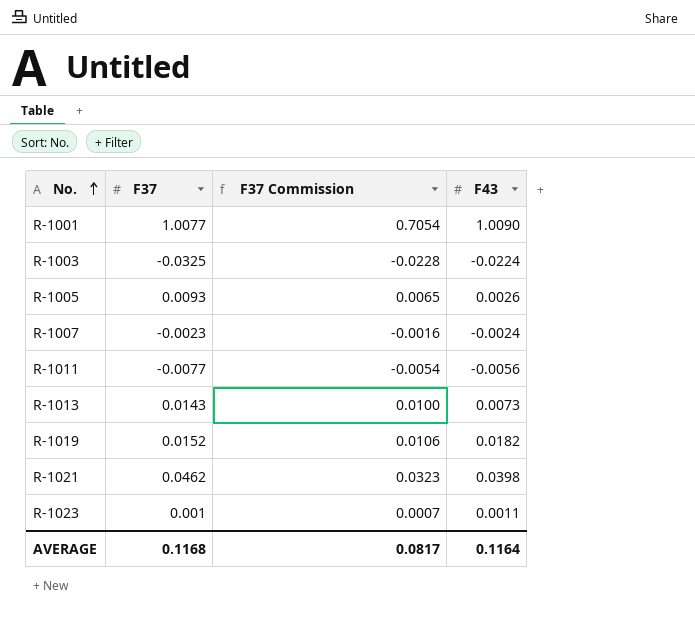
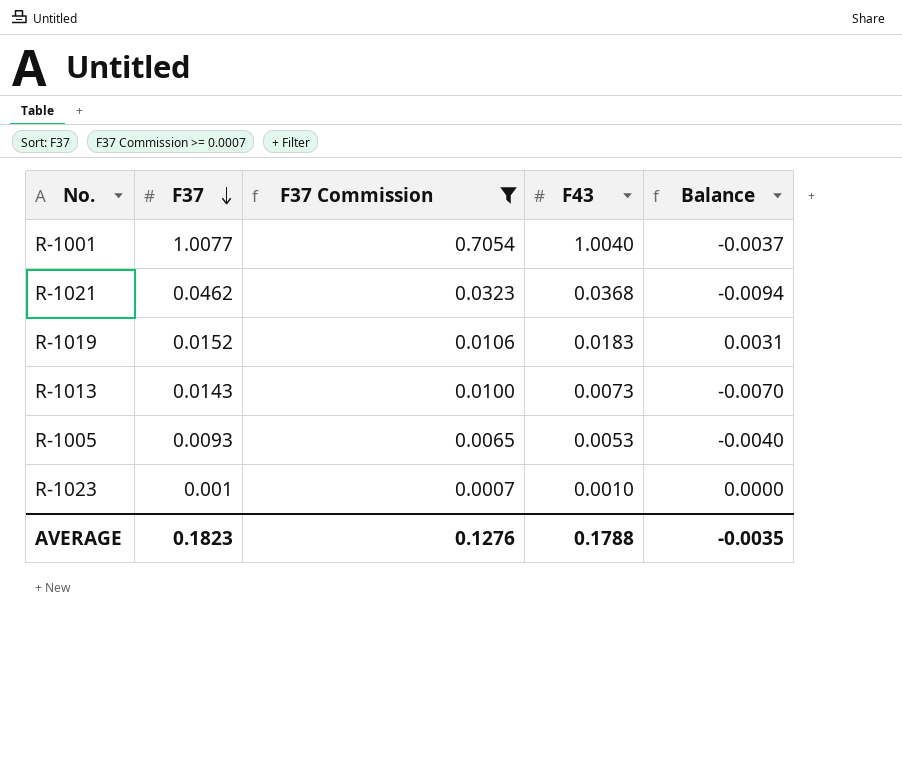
filter: none -> F37 Commission >= 0.0007
row order: No. ascending -> F37 descending
column Balance | formula: none -> [F43] - [F37]
R-1001 | F43: 1.0090 -> 1.0040
R-1021 | F43: 0.0398 -> 0.0368
R-1019 | F43: 0.0182 -> 0.0183
R-1005 | F43: 0.0026 -> 0.0053
R-1023 | F43: 0.0011 -> 0.0010
AVERAGE | F37: 0.1168 -> 0.1823
AVERAGE | F37 Commission: 0.0817 -> 0.1276
AVERAGE | F43: 0.1164 -> 0.1788

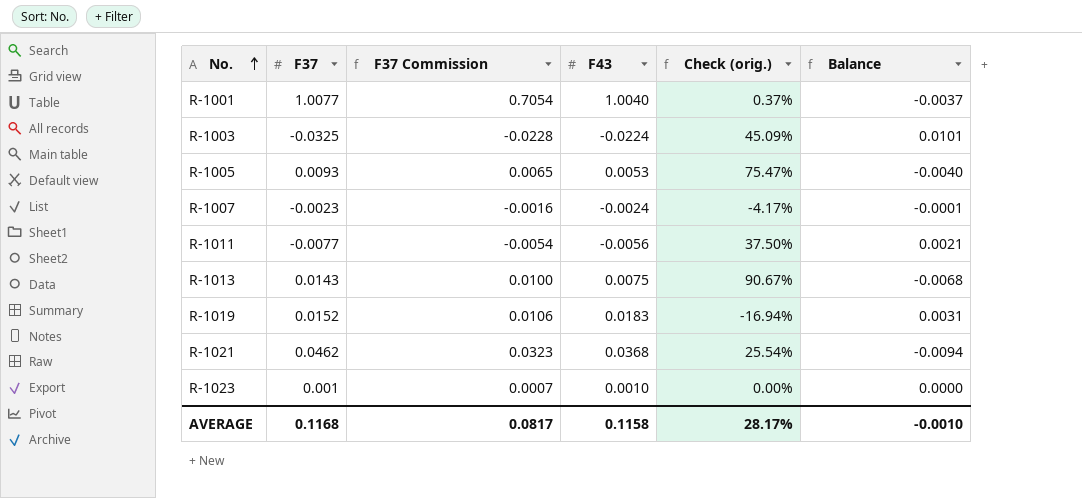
filter: F37 Commission >= 0.0007 -> none
row order: F37 descending -> No. ascending
column Check (orig.) | formula: none -> ([F37] - [F43]) / [F43]
R-1013 | F43: 0.0073 -> 0.0075
R-1013 | Balance: -0.0070 -> -0.0068
AVERAGE | F37: 0.1823 -> 0.1168
AVERAGE | F37 Commission: 0.1276 -> 0.0817
AVERAGE | F43: 0.1788 -> 0.1158
AVERAGE | Balance: -0.0035 -> -0.0010

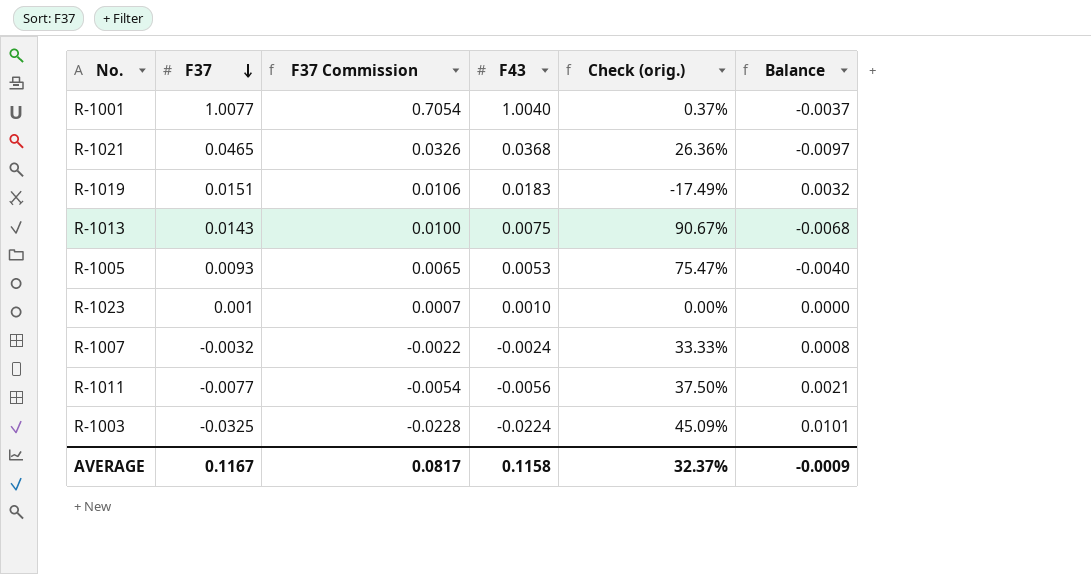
row order: No. ascending -> F37 descending
R-1021 | F37: 0.0462 -> 0.0465
R-1021 | F37 Commission: 0.0323 -> 0.0326
R-1021 | Check (orig.): 25.54% -> 26.36%
R-1021 | Balance: -0.0094 -> -0.0097
R-1019 | F37: 0.0152 -> 0.0151
R-1019 | Check (orig.): -16.94% -> -17.49%
R-1019 | Balance: 0.0031 -> 0.0032
R-1007 | F37: -0.0023 -> -0.0032
R-1007 | F37 Commission: -0.0016 -> -0.0022
R-1007 | Check (orig.): -4.17% -> 33.33%
R-1007 | Balance: -0.0001 -> 0.0008
AVERAGE | F37: 0.1168 -> 0.1167
AVERAGE | Check (orig.): 28.17% -> 32.37%
AVERAGE | Balance: -0.0010 -> -0.0009

